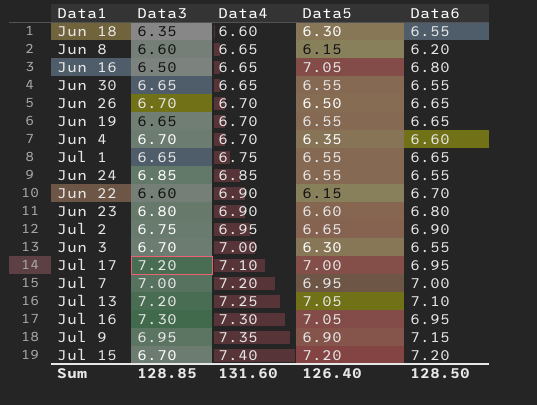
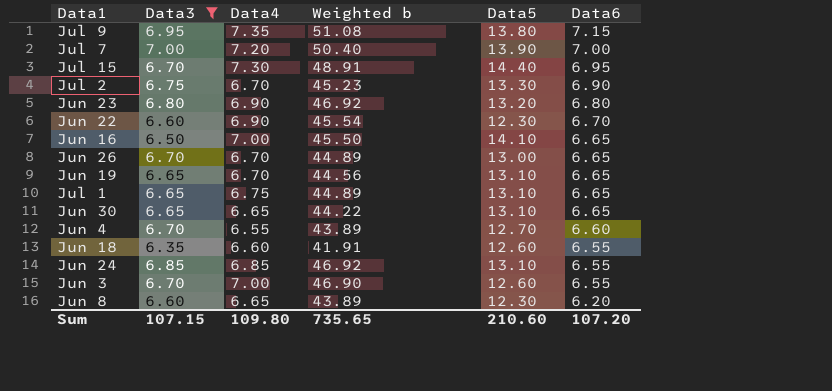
filter: none -> Data3 <= 7.00
row order: Data4 ascending -> Data6 descending
column Weighted b | formula: none -> [Data3] * [Data4]
Jul 9 | Data5: 6.90 -> 13.80
Jul 7 | Data5: 6.95 -> 13.90
Jul 15 | Data4: 7.40 -> 7.30
Jul 15 | Data5: 7.20 -> 14.40
Jul 15 | Data6: 7.20 -> 6.95
Jul 2 | Data4: 6.95 -> 6.70
Jul 2 | Data5: 6.65 -> 13.30
Jun 23 | Data5: 6.60 -> 13.20
Jun 22 | Data5: 6.15 -> 12.30
Jun 16 | Data4: 6.65 -> 7.00
Jun 16 | Data5: 7.05 -> 14.10
Jun 16 | Data6: 6.80 -> 6.65
Jun 26 | Data5: 6.50 -> 13.00
Jun 19 | Data5: 6.55 -> 13.10
Jul 1 | Data5: 6.55 -> 13.10
Jun 30 | Data5: 6.55 -> 13.10
Jun 30 | Data6: 6.55 -> 6.65
Jun 4 | Data4: 6.70 -> 6.55
Jun 4 | Data5: 6.35 -> 12.70
Jun 18 | Data5: 6.30 -> 12.60
Jun 24 | Data5: 6.55 -> 13.10
Jun 3 | Data5: 6.30 -> 12.60
Jun 8 | Data5: 6.15 -> 12.30
Sum | Data3: 128.85 -> 107.15
Sum | Data4: 131.60 -> 109.80
Sum | Data5: 126.40 -> 210.60
Sum | Data6: 128.50 -> 107.20

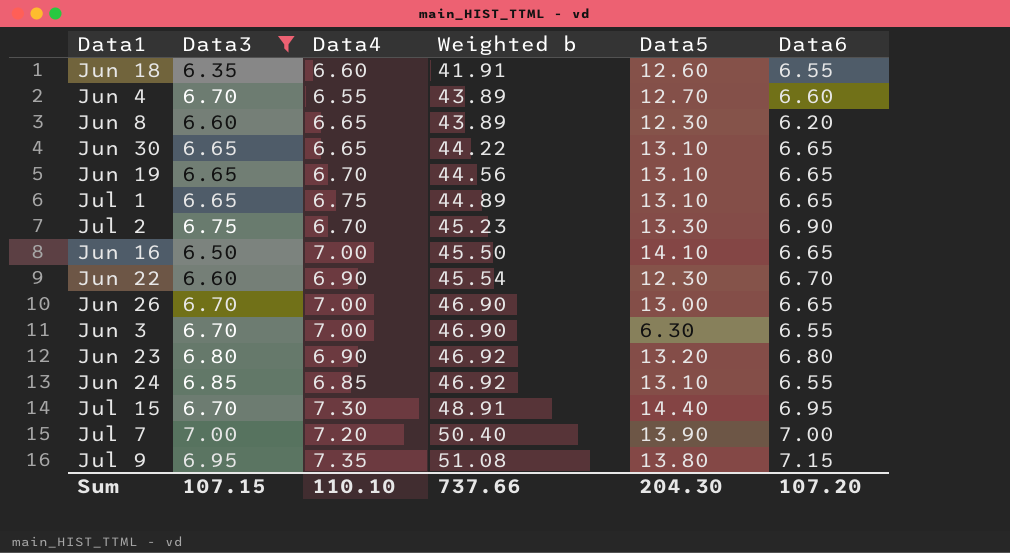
row order: Data6 descending -> Weighted b ascending
Jun 26 | Data4: 6.70 -> 7.00
Jun 26 | Weighted b: 44.89 -> 46.90
Jun 3 | Data5: 12.60 -> 6.30
Sum | Data4: 109.80 -> 110.10
Sum | Weighted b: 735.65 -> 737.66
Sum | Data5: 210.60 -> 204.30

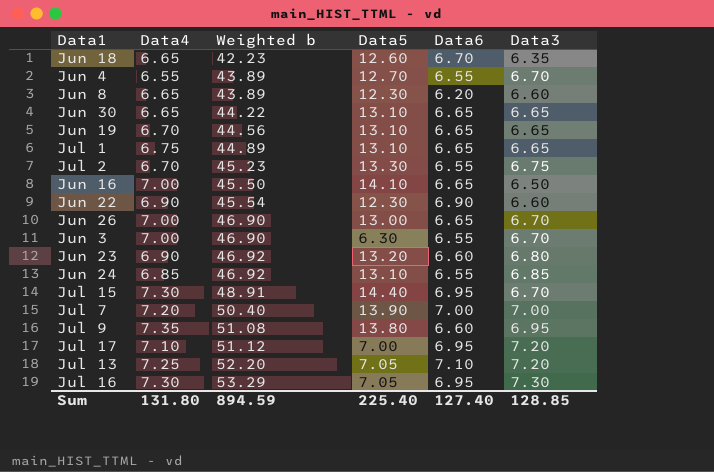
filter: Data3 <= 7.00 -> none
column Data3 | position: 2 -> 6
Jun 18 | Data4: 6.60 -> 6.65
Jun 18 | Weighted b: 41.91 -> 42.23
Jun 18 | Data6: 6.55 -> 6.70
Jun 4 | Data6: 6.60 -> 6.55
Jul 2 | Data6: 6.90 -> 6.55
Jun 22 | Data6: 6.70 -> 6.90
Jun 23 | Data6: 6.80 -> 6.60
Jul 9 | Data6: 7.15 -> 6.60
Sum | Data4: 110.10 -> 131.80
Sum | Weighted b: 737.66 -> 894.59
Sum | Data5: 204.30 -> 225.40
Sum | Data6: 107.20 -> 127.40
Sum | Data3: 107.15 -> 128.85

